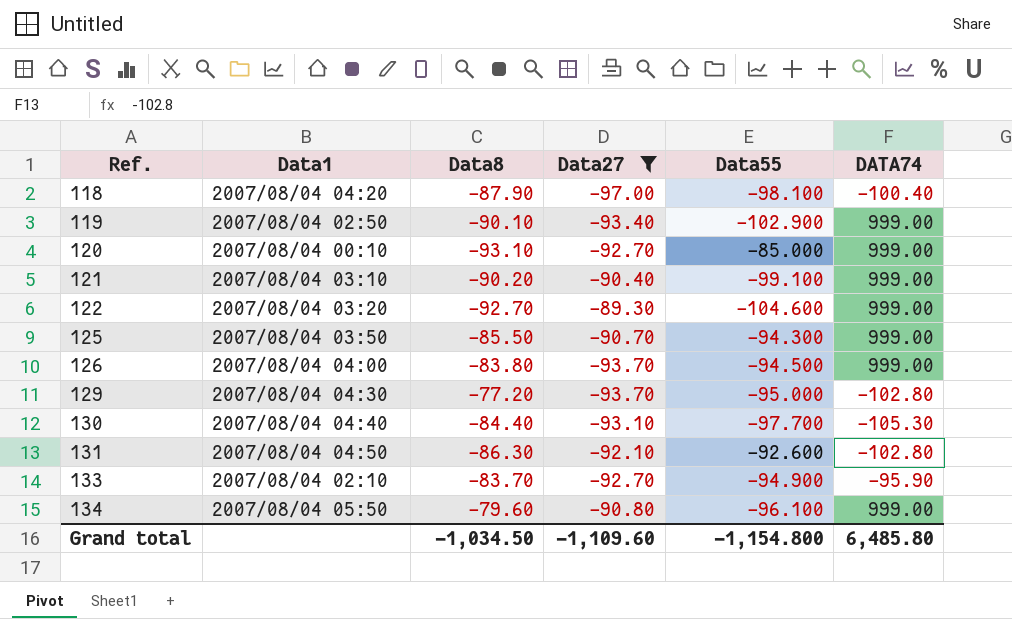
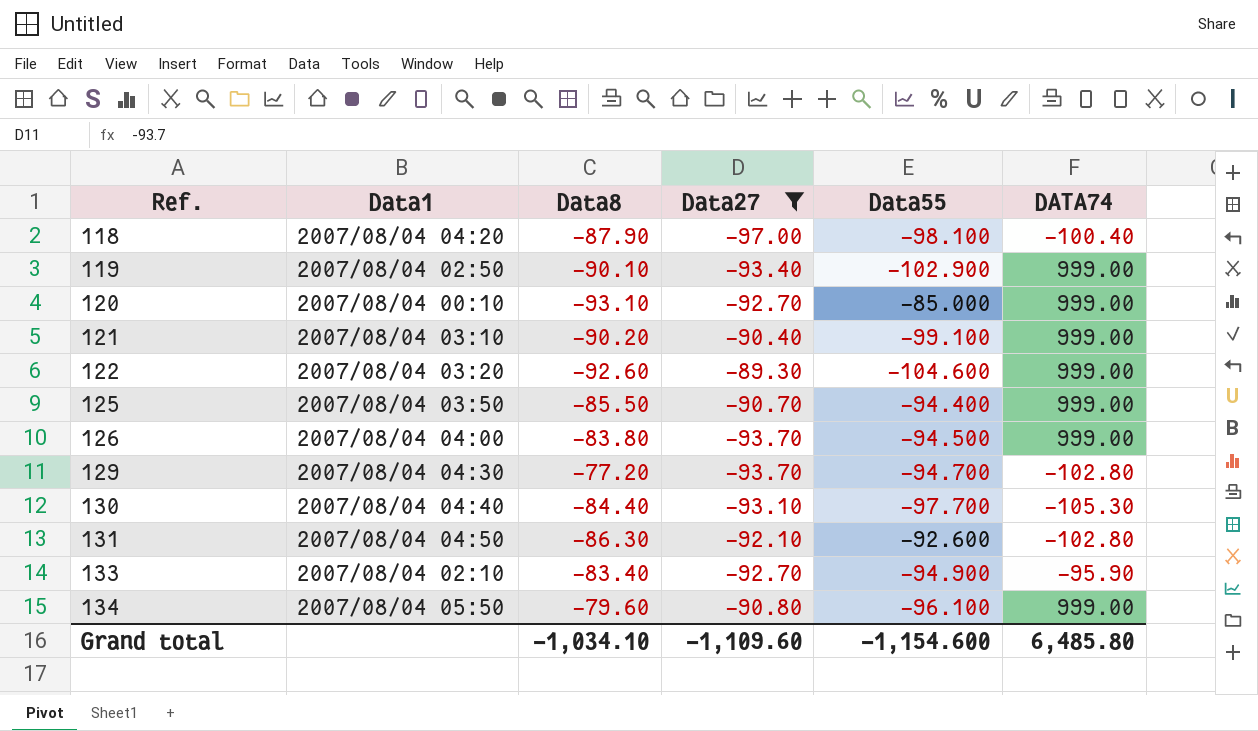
122 | Data8: -92.70 -> -92.60
125 | Data55: -94.300 -> -94.400
129 | Data55: -95.000 -> -94.700
133 | Data8: -83.70 -> -83.40
Grand total | Data8: -1,034.50 -> -1,034.10
Grand total | Data55: -1,154.800 -> -1,154.600

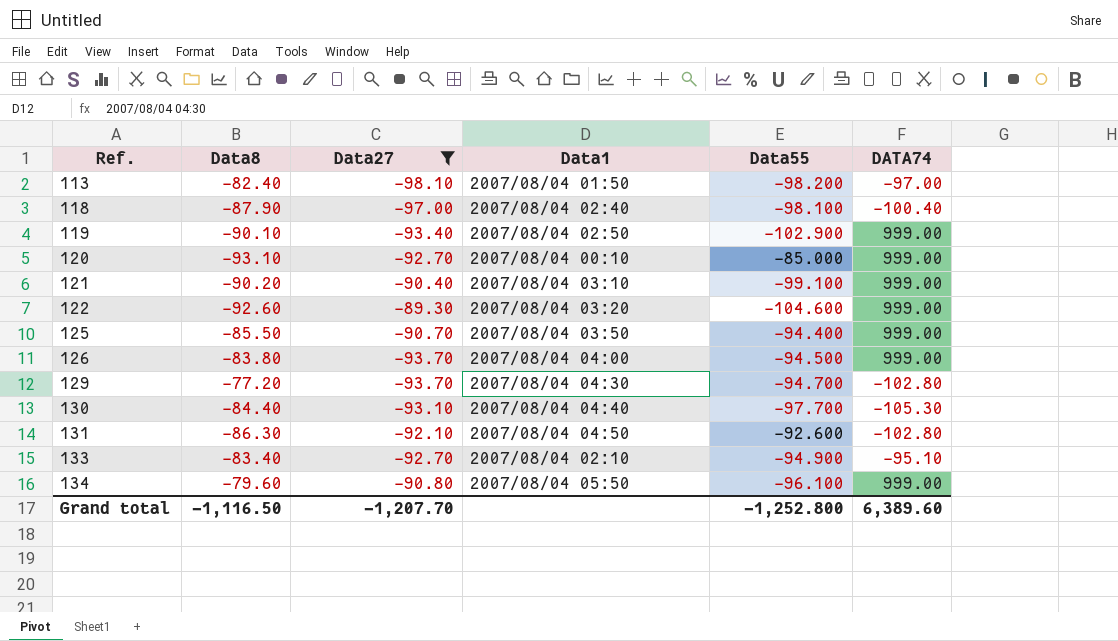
column Data1 | position: 2 -> 4
row 113: none -> -82.40 | -98.10 | 2007/08/04 01:50 | -98.200 | -97.00
118 | Data1: 2007/08/04 04:20 -> 2007/08/04 02:40
133 | DATA74: -95.90 -> -95.10
Grand total | Data8: -1,034.10 -> -1,116.50
Grand total | Data27: -1,109.60 -> -1,207.70
Grand total | Data55: -1,154.600 -> -1,252.800
Grand total | DATA74: 6,485.80 -> 6,389.60

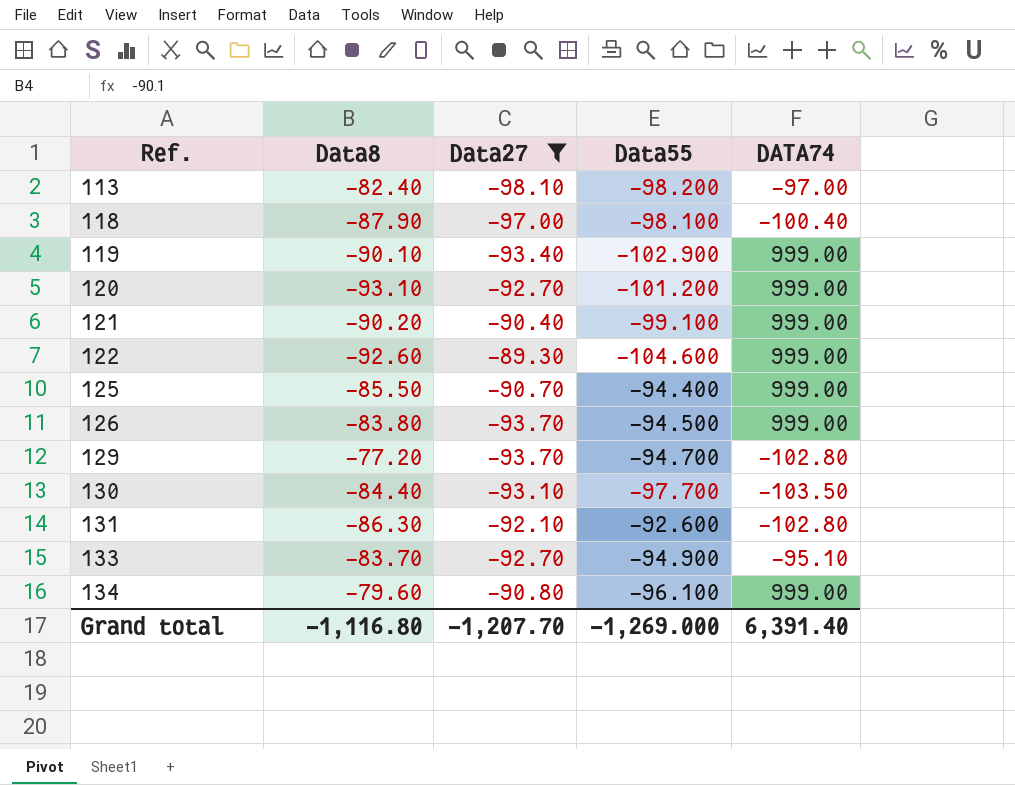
column Data1 | position: 4 -> none
120 | Data55: -85.000 -> -101.200
130 | DATA74: -105.30 -> -103.50
133 | Data8: -83.40 -> -83.70
Grand total | Data8: -1,116.50 -> -1,116.80
Grand total | Data55: -1,252.800 -> -1,269.000
Grand total | DATA74: 6,389.60 -> 6,391.40

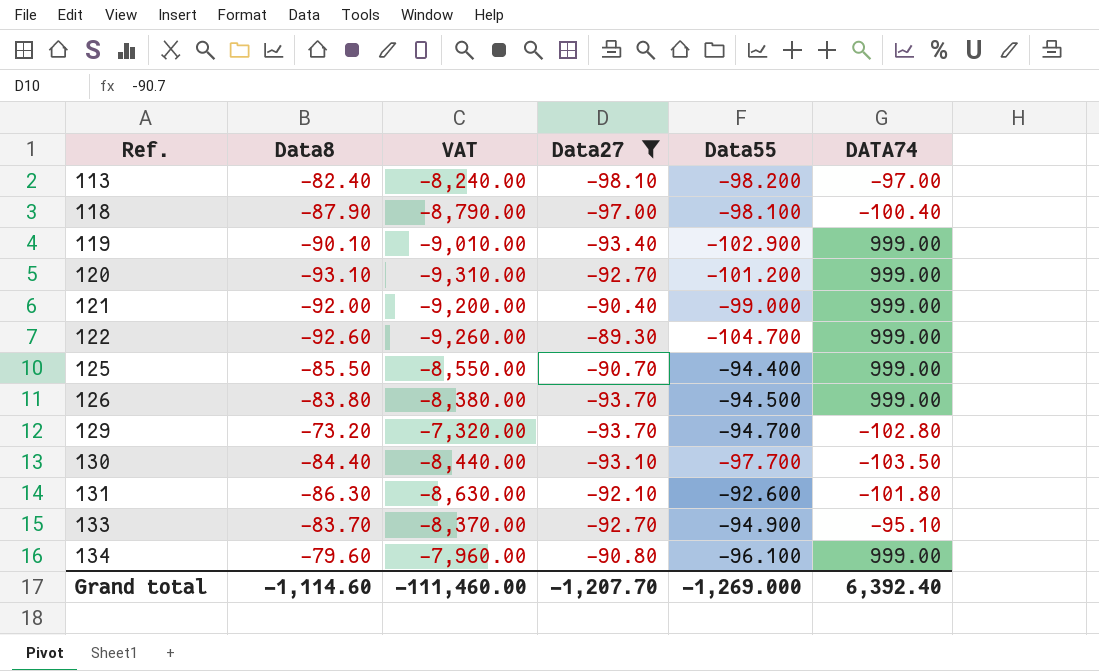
column VAT | formula: none -> [Data8] * 100
121 | Data8: -90.20 -> -92.00
121 | Data55: -99.100 -> -99.000
122 | Data55: -104.600 -> -104.700
129 | Data8: -77.20 -> -73.20
131 | DATA74: -102.80 -> -101.80
Grand total | Data8: -1,116.80 -> -1,114.60
Grand total | DATA74: 6,391.40 -> 6,392.40

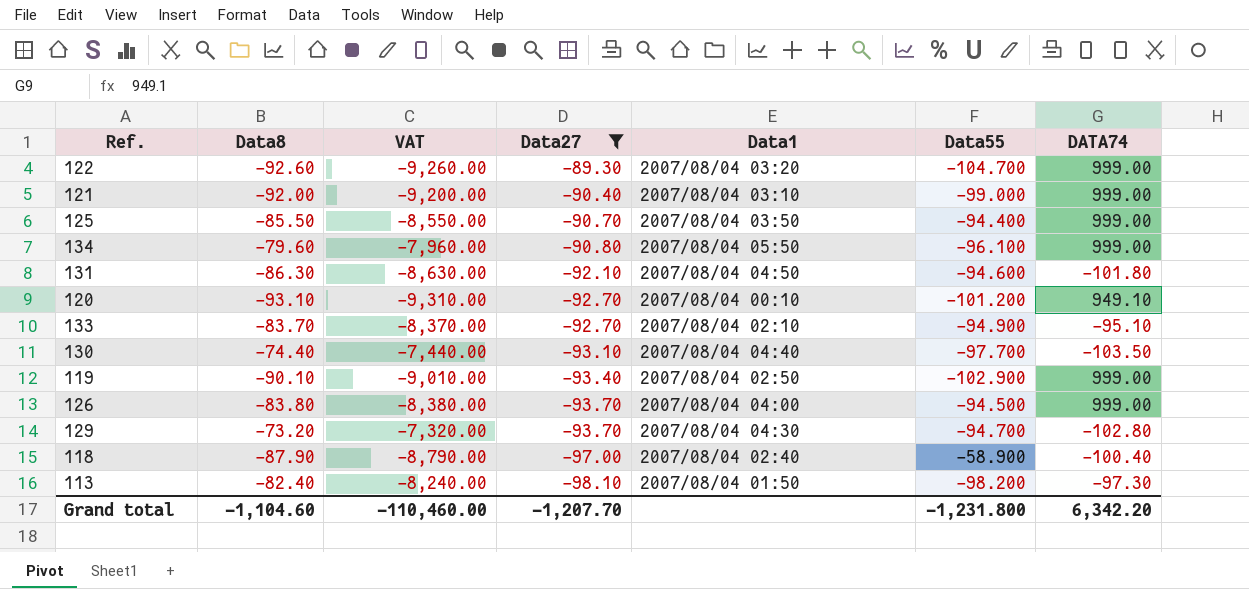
row order: Ref. ascending -> Data27 descending
column Data1 | position: none -> 5
131 | Data55: -92.600 -> -94.600
120 | DATA74: 999.00 -> 949.10
130 | Data8: -84.40 -> -74.40
130 | VAT: -8,440.00 -> -7,440.00
118 | Data55: -98.100 -> -58.900
113 | DATA74: -97.00 -> -97.30
Grand total | Data8: -1,114.60 -> -1,104.60
Grand total | VAT: -111,460.00 -> -110,460.00
Grand total | Data55: -1,269.000 -> -1,231.800
Grand total | DATA74: 6,392.40 -> 6,342.20

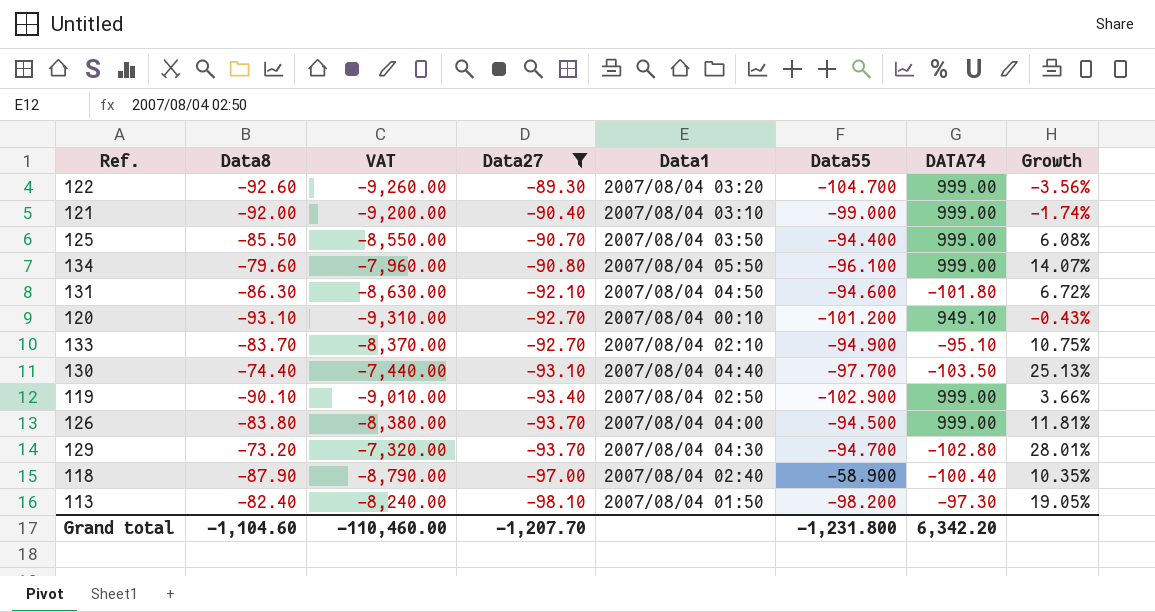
column Growth | formula: none -> ([Data27] - [Data8]) / [Data8]

